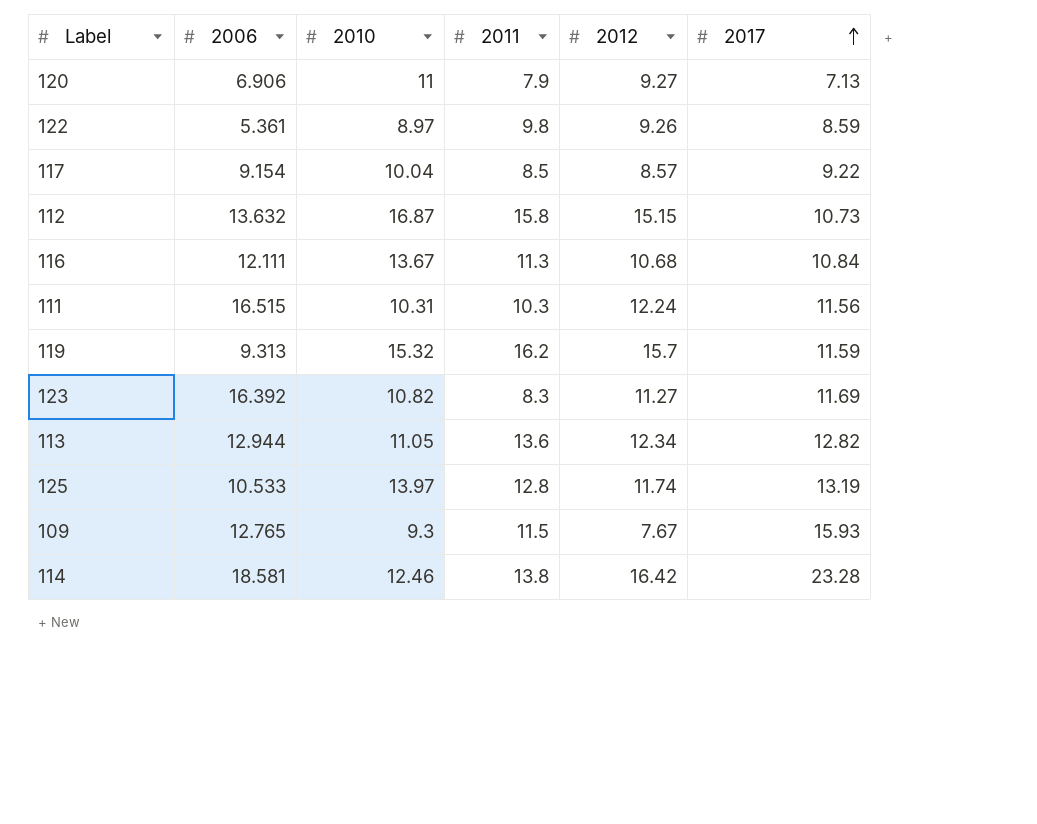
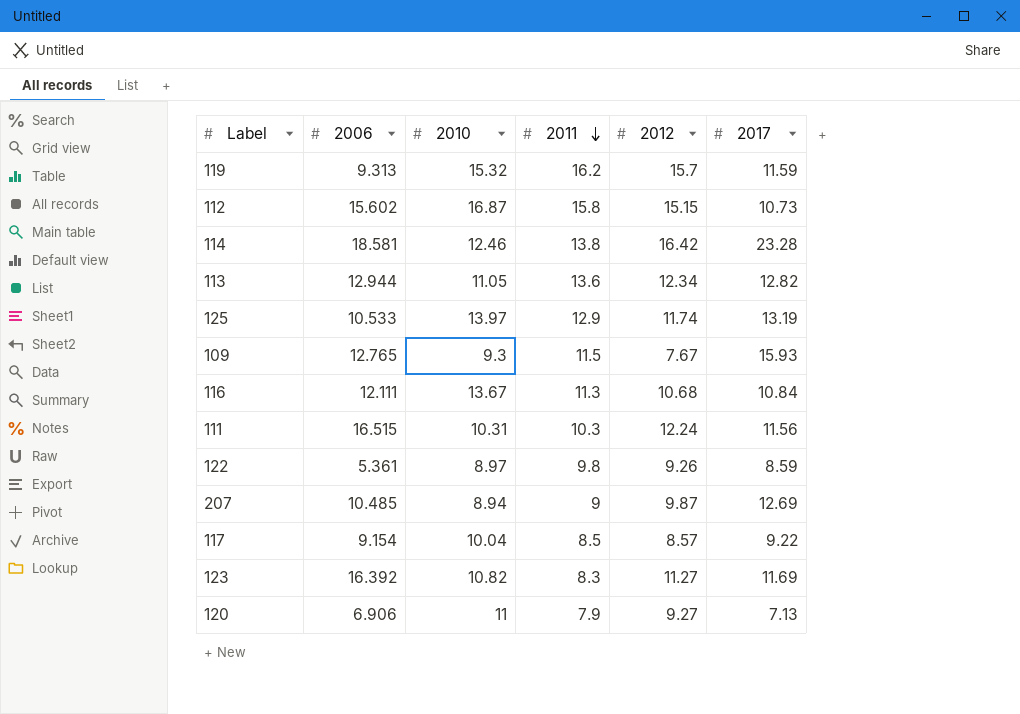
row order: 2017 ascending -> 2011 descending
112 | 2006: 13.632 -> 15.602
125 | 2011: 12.8 -> 12.9
row 207: none -> 10.485 | 8.94 | 9 | 9.87 | 12.69

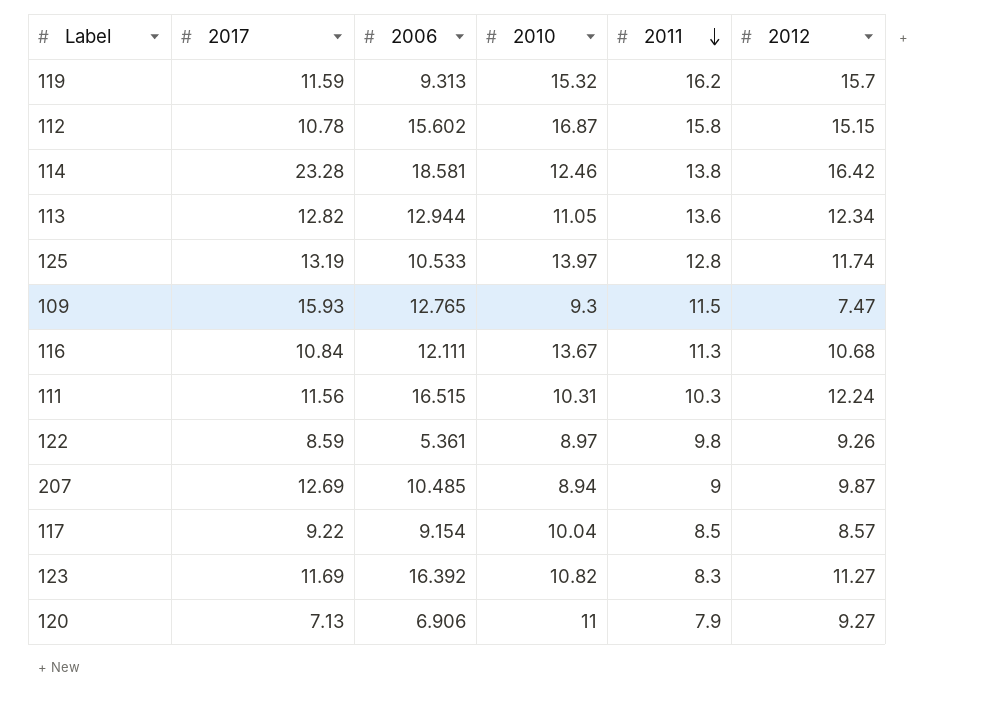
column 2017 | position: 6 -> 2
112 | 2017: 10.73 -> 10.78
125 | 2011: 12.9 -> 12.8
109 | 2012: 7.67 -> 7.47

